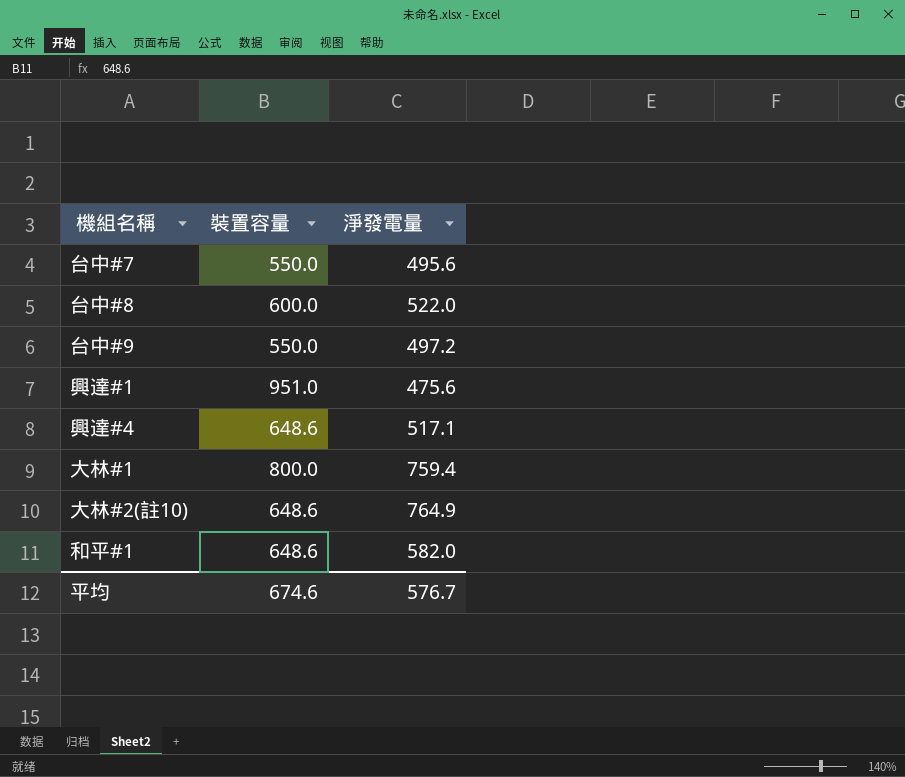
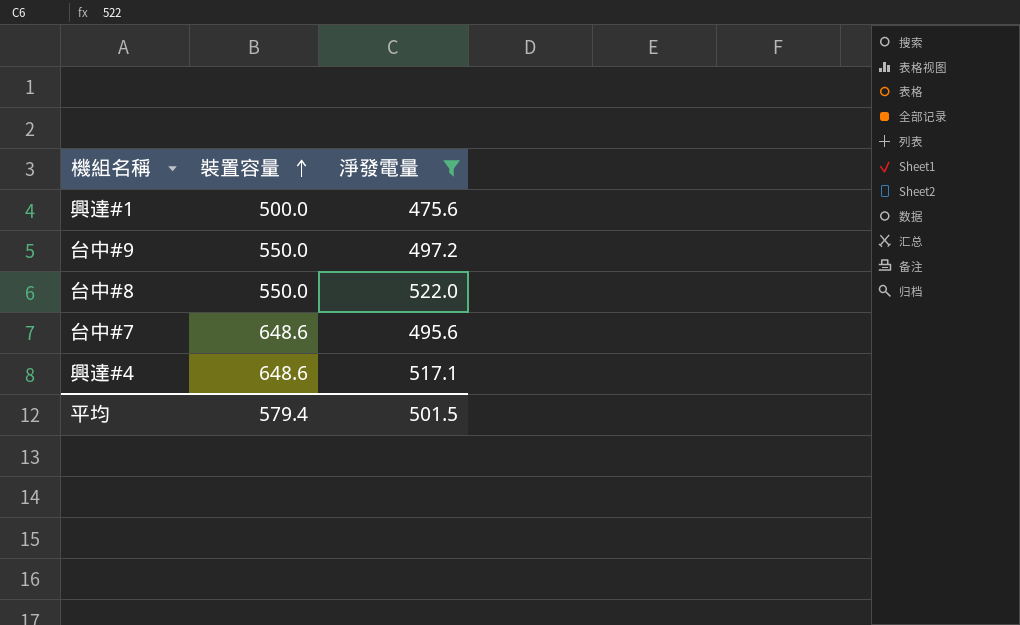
filter: none -> 淨發電量 <= 522.0
row order: none -> 裝置容量 ascending
興達#1 | 裝置容量: 951.0 -> 500.0
台中#8 | 裝置容量: 600.0 -> 550.0
台中#7 | 裝置容量: 550.0 -> 648.6
平均 | 裝置容量: 674.6 -> 579.4
平均 | 淨發電量: 576.7 -> 501.5

